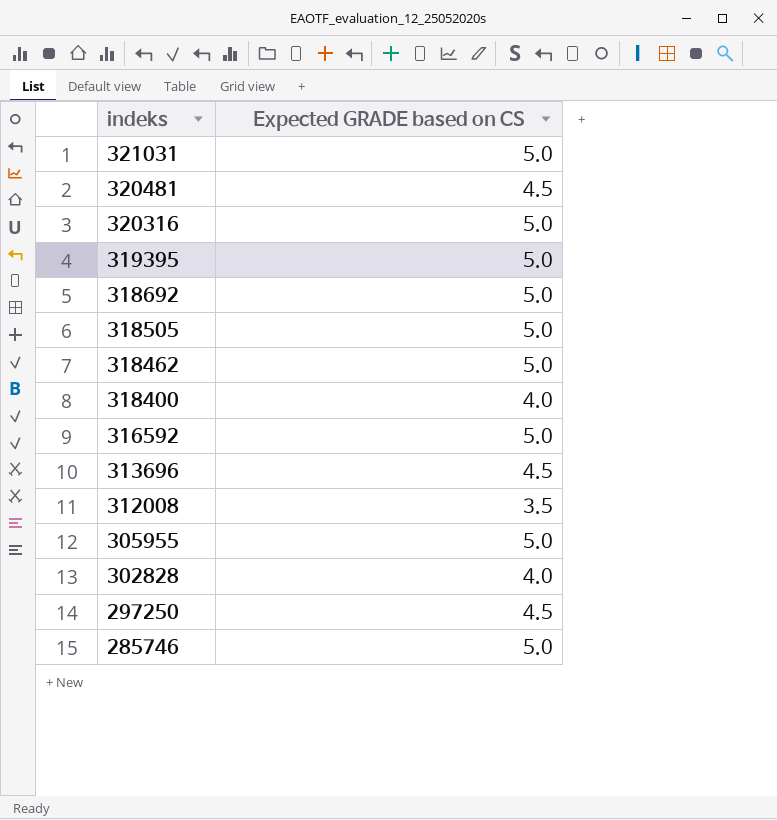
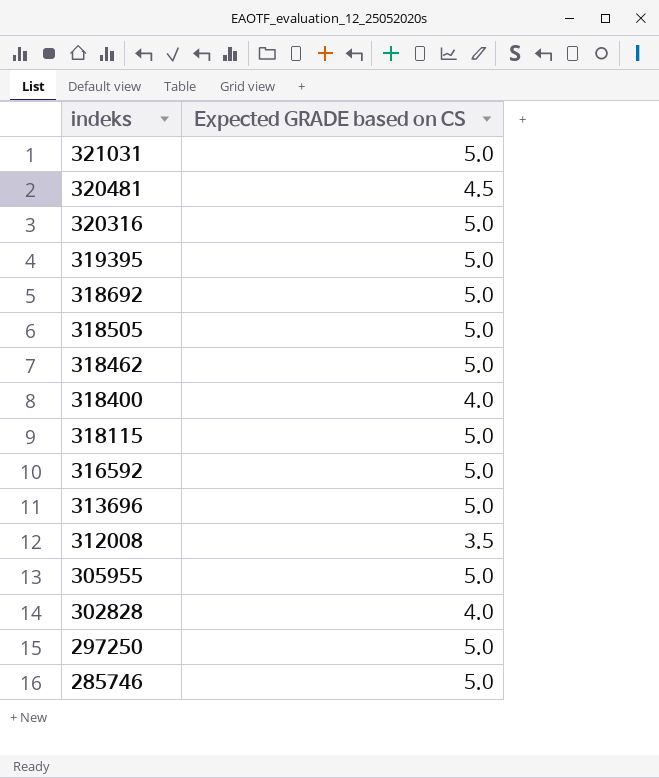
row 318115: none -> 5.0
313696 | Expected GRADE based on CS: 4.5 -> 5.0
297250 | Expected GRADE based on CS: 4.5 -> 5.0

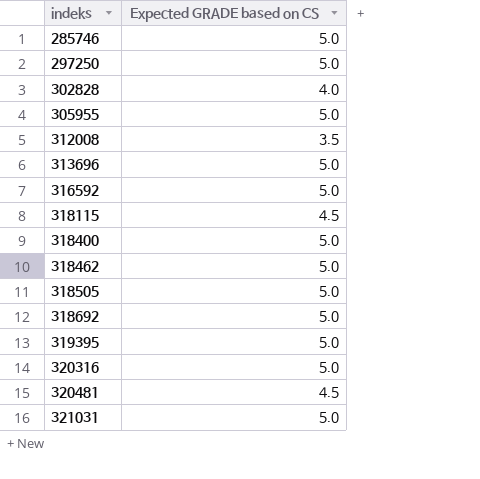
row order: indeks descending -> indeks ascending
318115 | Expected GRADE based on CS: 5.0 -> 4.5
318400 | Expected GRADE based on CS: 4.0 -> 5.0

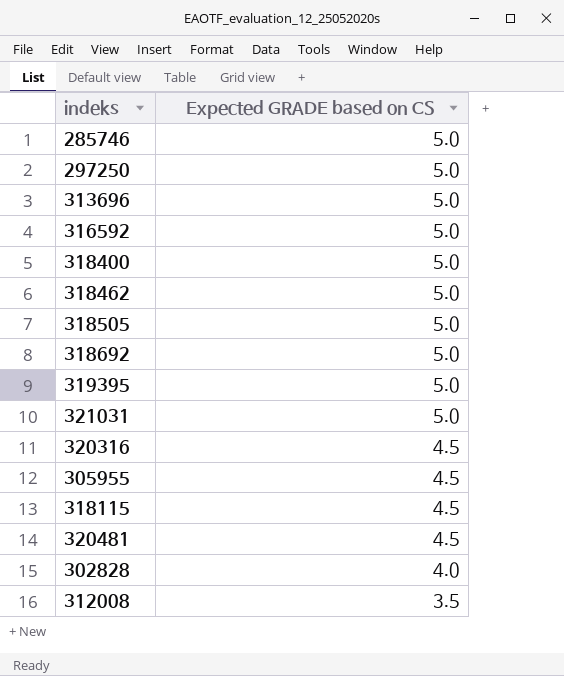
row order: indeks ascending -> Expected GRADE based on CS descending
320316 | Expected GRADE based on CS: 5.0 -> 4.5
305955 | Expected GRADE based on CS: 5.0 -> 4.5

